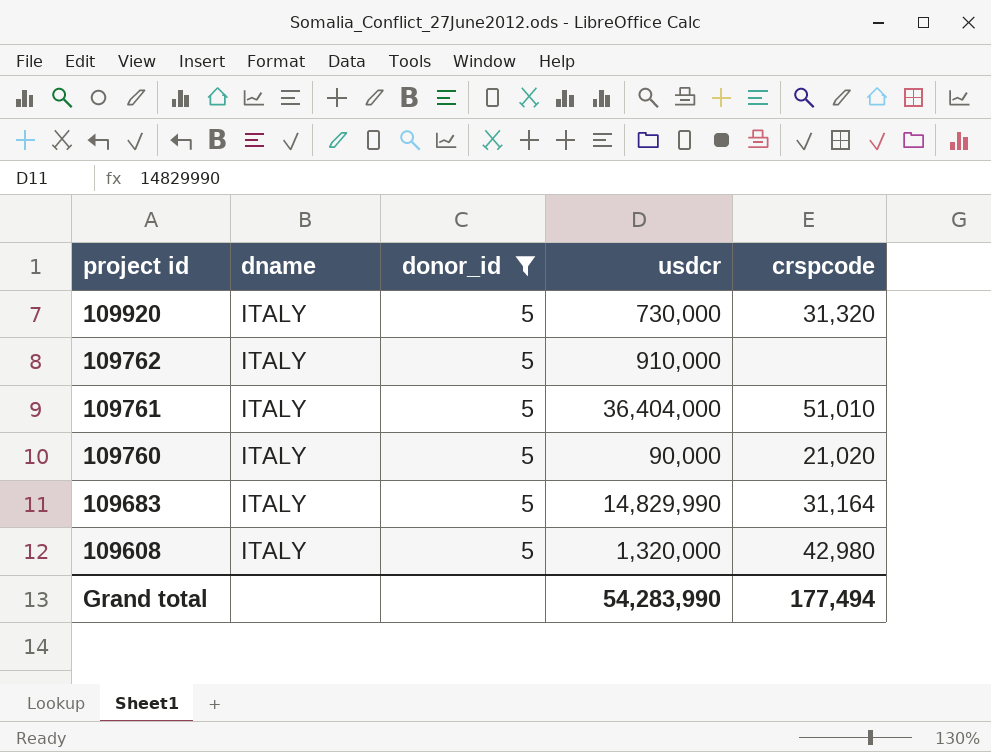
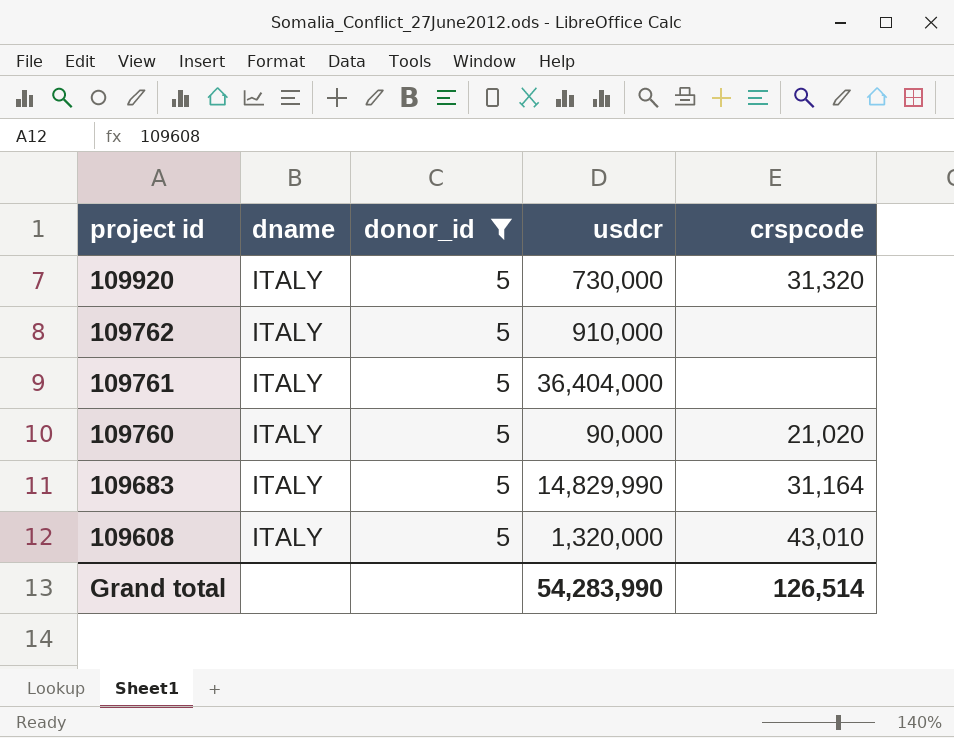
109761 | crspcode: 51,010 -> none
109608 | crspcode: 42,980 -> 43,010
Grand total | crspcode: 177,494 -> 126,514

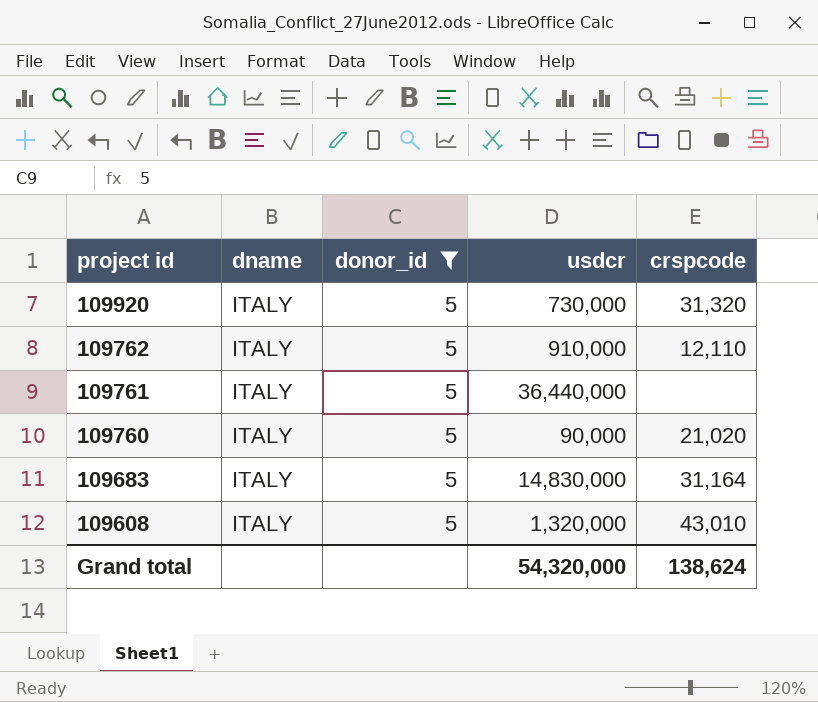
109762 | crspcode: none -> 12,110
109761 | usdcr: 36,404,000 -> 36,440,000
109683 | usdcr: 14,829,990 -> 14,830,000
Grand total | usdcr: 54,283,990 -> 54,320,000
Grand total | crspcode: 126,514 -> 138,624

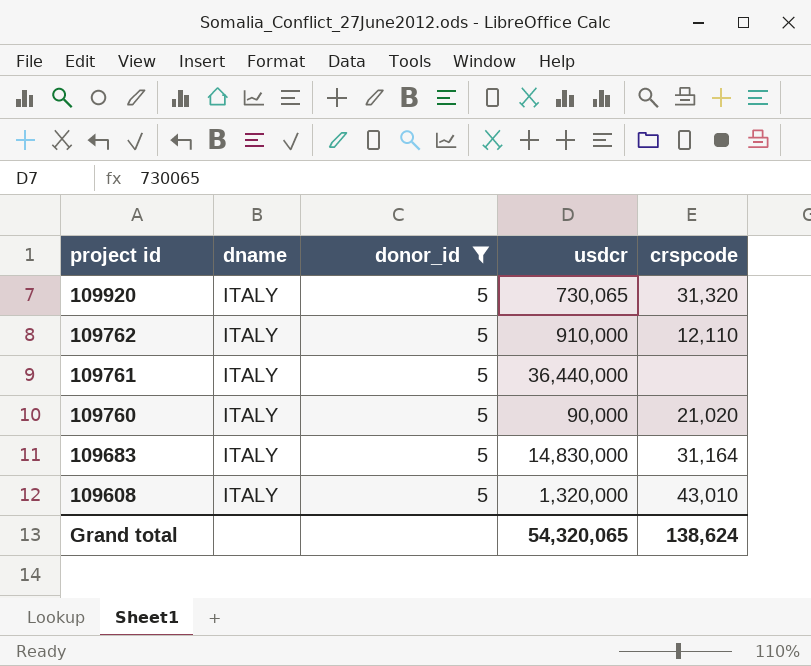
109920 | usdcr: 730,000 -> 730,065
Grand total | usdcr: 54,320,000 -> 54,320,065

